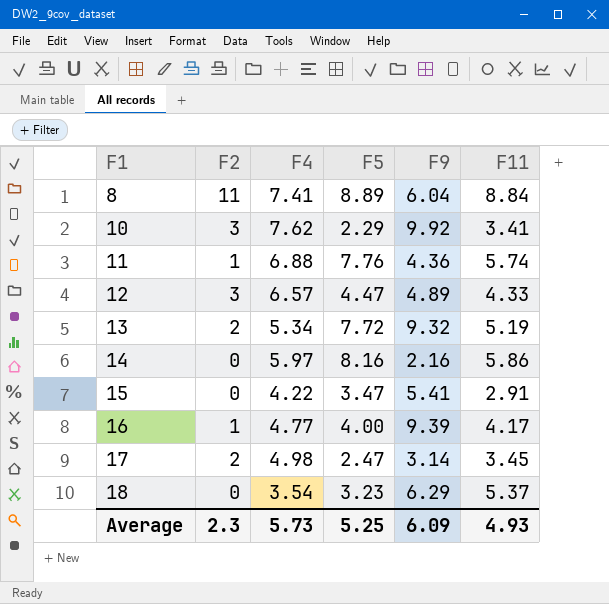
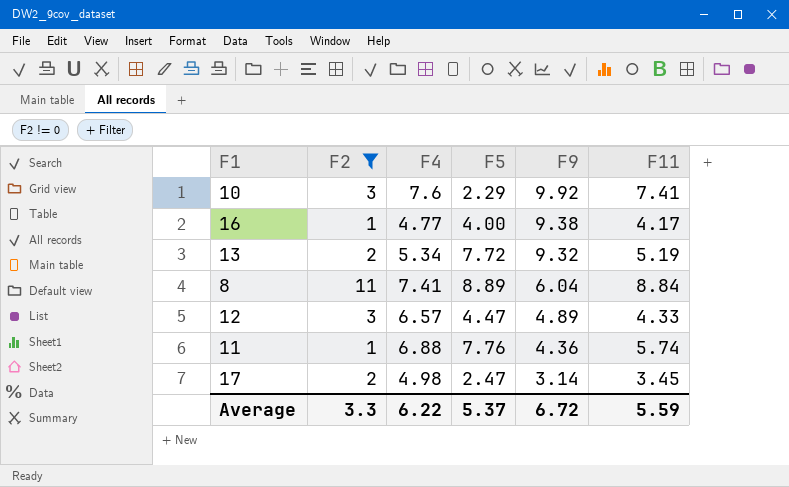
filter: none -> F2 != 0
row order: F1 ascending -> F9 descending
10 | F4: 7.62 -> 7.6
10 | F11: 3.41 -> 7.41
16 | F9: 9.39 -> 9.38
Average | F2: 2.3 -> 3.3
Average | F4: 5.73 -> 6.22
Average | F5: 5.25 -> 5.37
Average | F9: 6.09 -> 6.72
Average | F11: 4.93 -> 5.59

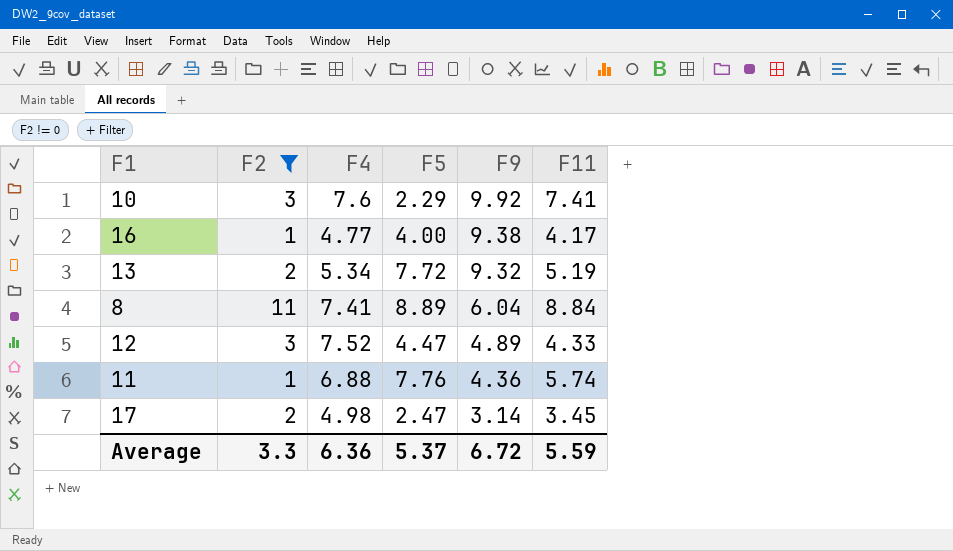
12 | F4: 6.57 -> 7.52
Average | F4: 6.22 -> 6.36

